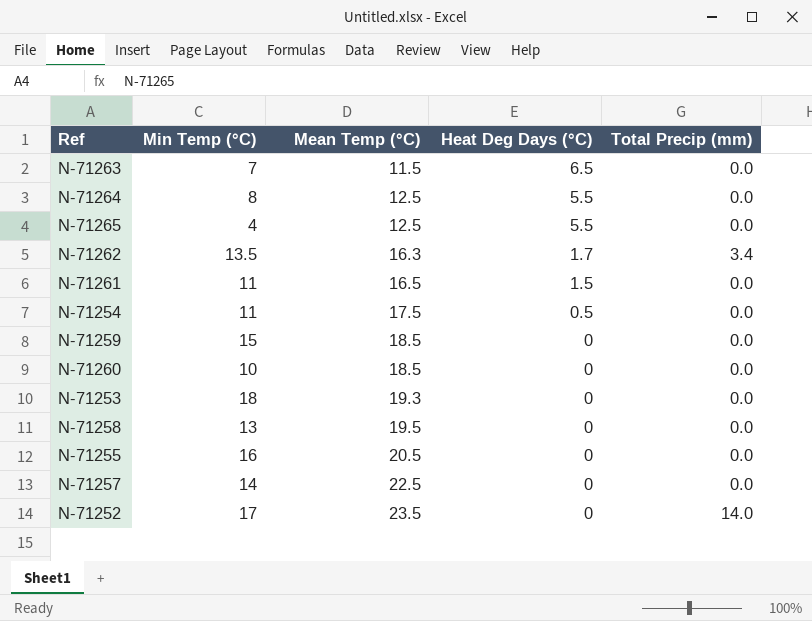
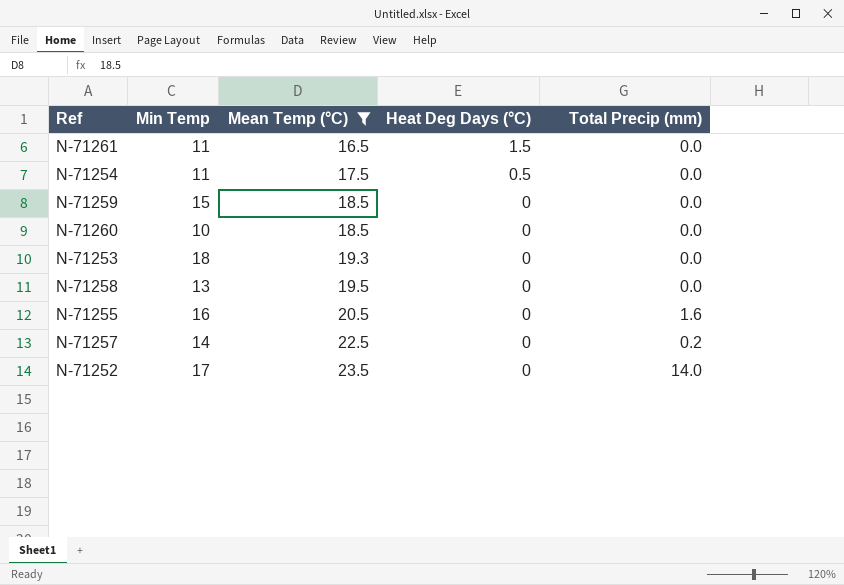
filter: none -> Mean Temp (°C) >= 16.5
column name: Min Temp (°C) -> Min Temp
N-71255 | Total Precip (mm): 0.0 -> 1.6
N-71257 | Total Precip (mm): 0.0 -> 0.2

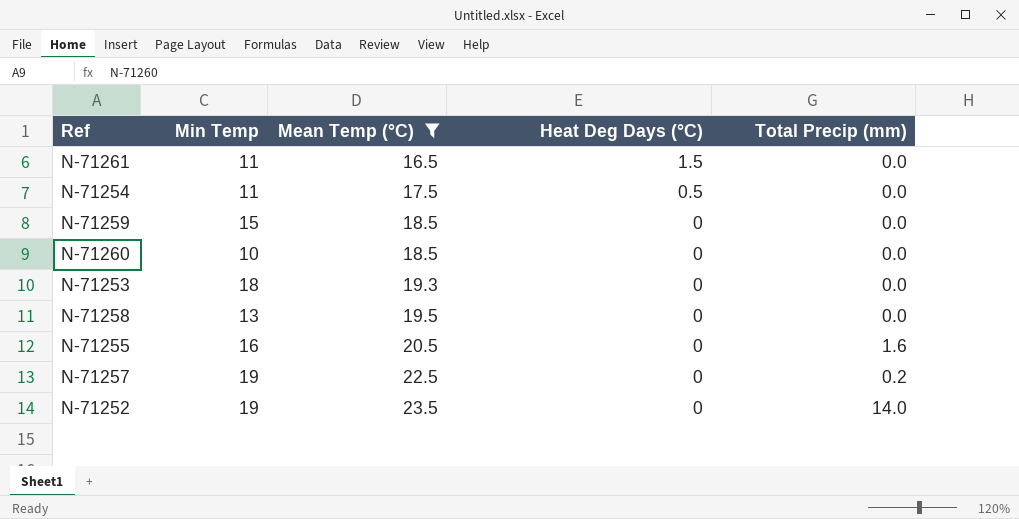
N-71257 | Min Temp: 14 -> 19
N-71252 | Min Temp: 17 -> 19

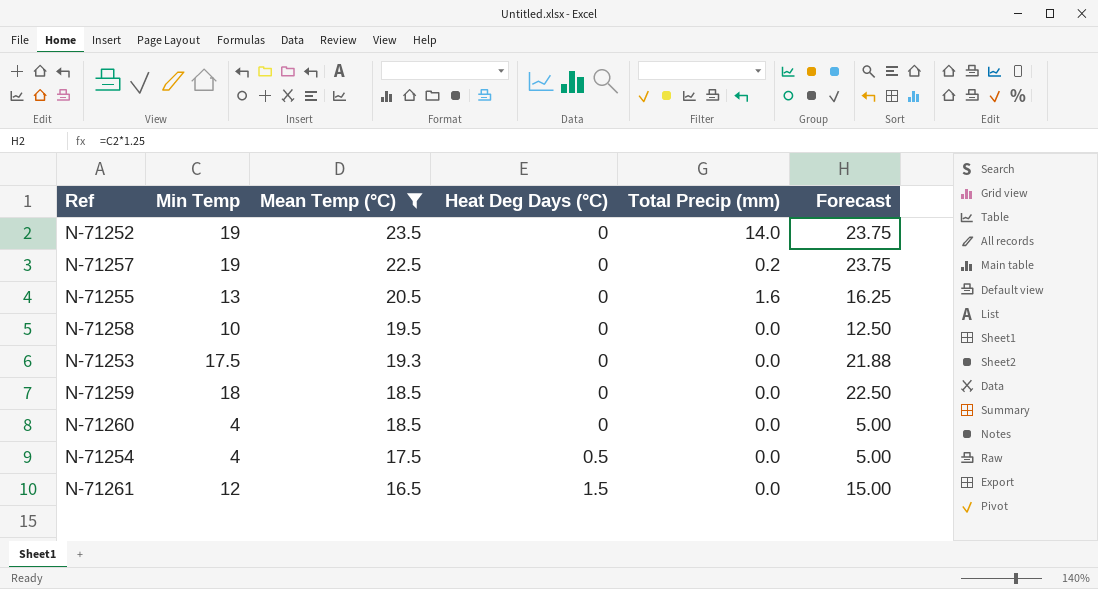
row order: Mean Temp (°C) ascending -> Mean Temp (°C) descending
column Forecast | formula: none -> [Min Temp] * 1.25
N-71255 | Min Temp: 16 -> 13
N-71258 | Min Temp: 13 -> 10
N-71253 | Min Temp: 18 -> 17.5
N-71259 | Min Temp: 15 -> 18
N-71260 | Min Temp: 10 -> 4
N-71254 | Min Temp: 11 -> 4
N-71261 | Min Temp: 11 -> 12

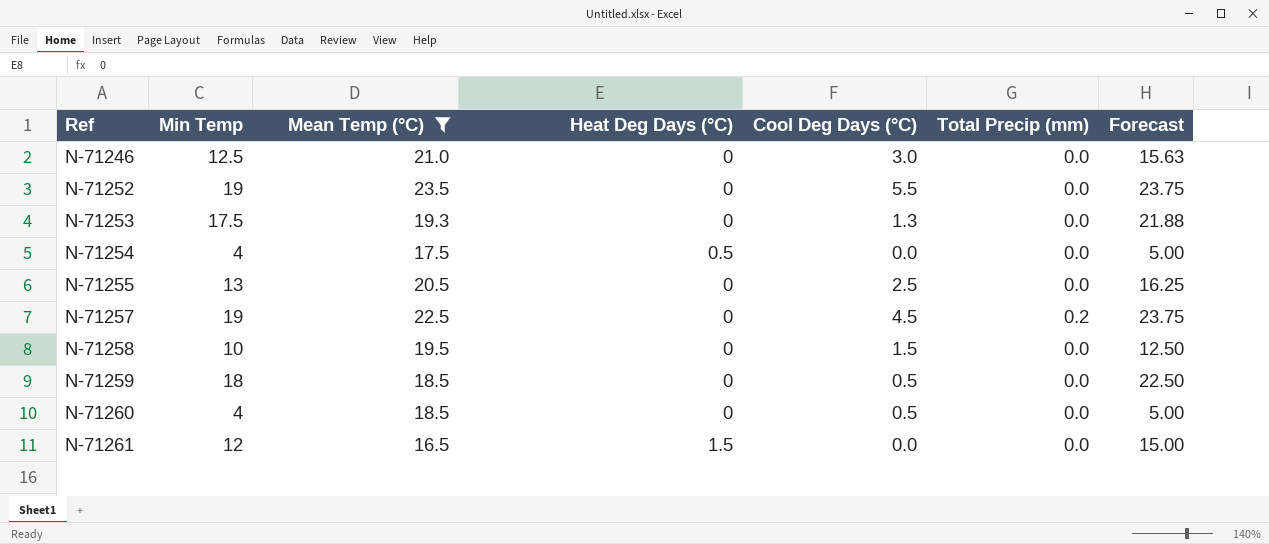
row order: Mean Temp (°C) descending -> Ref ascending
column Cool Deg Days (°C) | position: none -> 5
row N-71246: none -> 12.5 | 21.0 | 0 | 3.0 | 0.0 | 15.63
N-71252 | Total Precip (mm): 14.0 -> 0.0
N-71255 | Total Precip (mm): 1.6 -> 0.0

